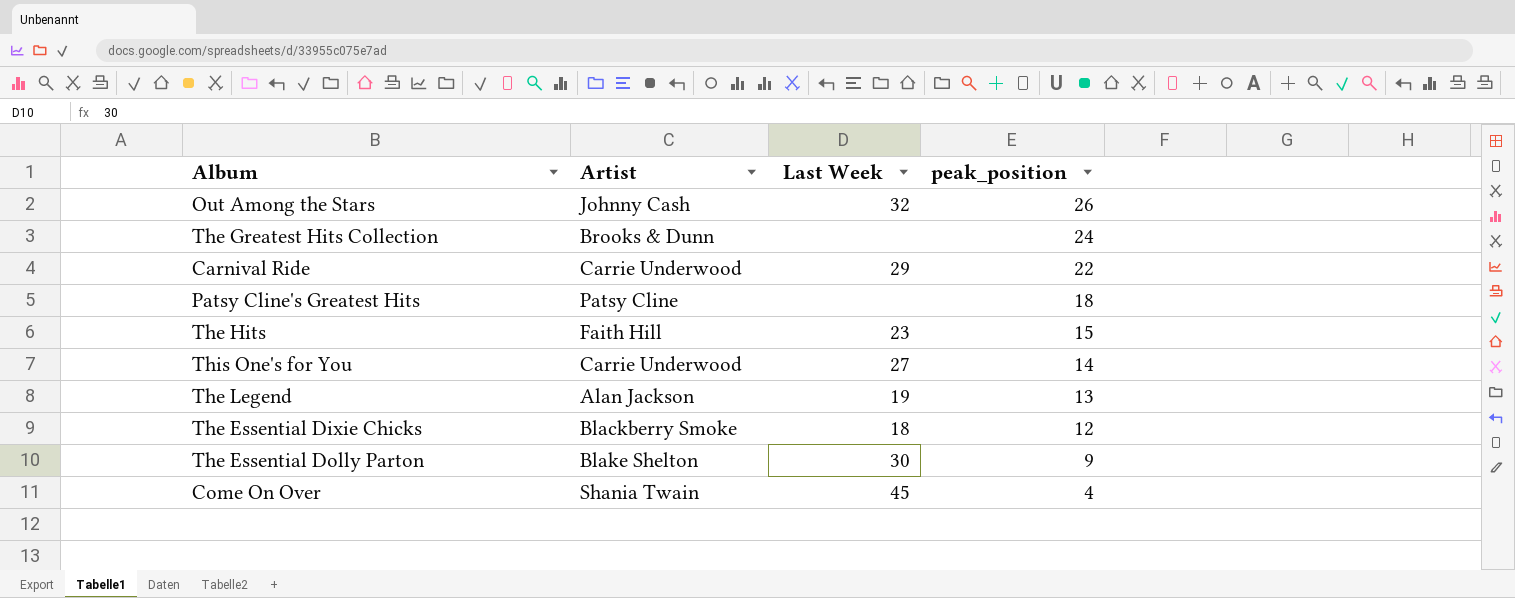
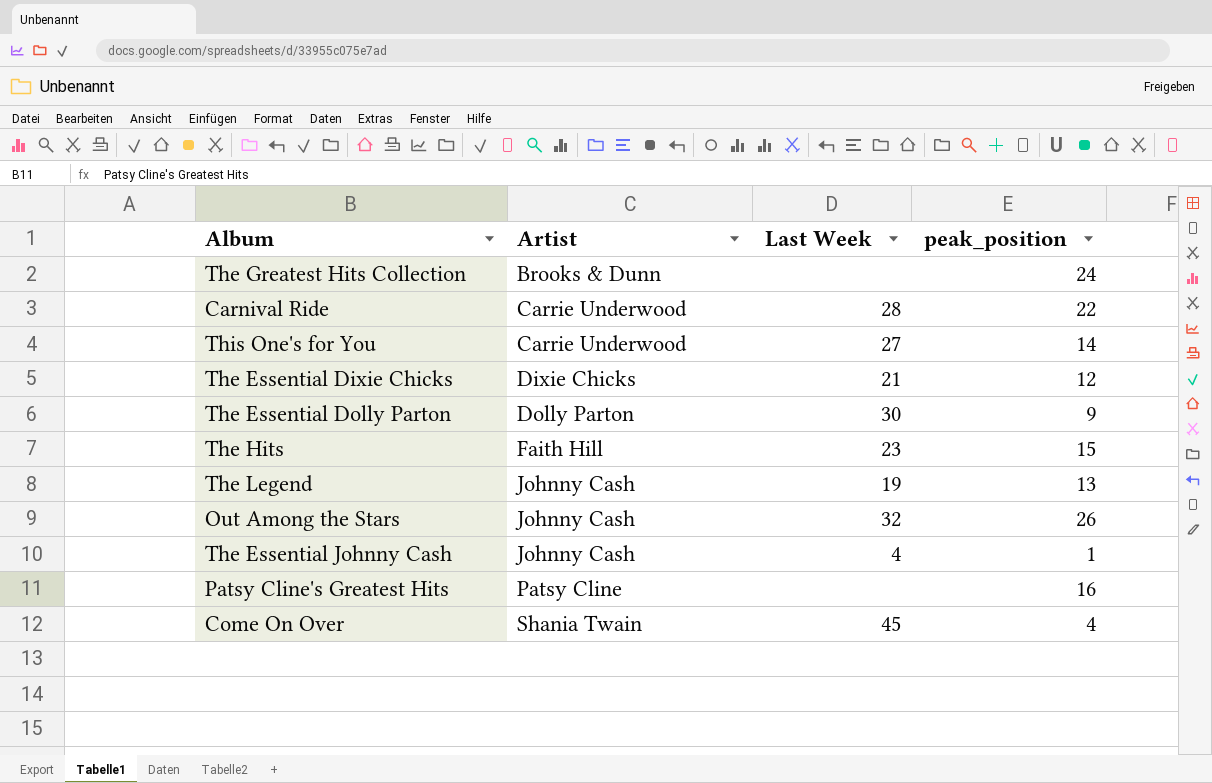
row order: peak_position descending -> Artist ascending
Carnival Ride | Last Week: 29 -> 28
The Essential Dixie Chicks | Artist: Blackberry Smoke -> Dixie Chicks
The Essential Dixie Chicks | Last Week: 18 -> 21
The Essential Dolly Parton | Artist: Blake Shelton -> Dolly Parton
The Legend | Artist: Alan Jackson -> Johnny Cash
row The Essential Johnny Cash: none -> Johnny Cash | 4 | 1
Patsy Cline's Greatest Hits | peak_position: 18 -> 16

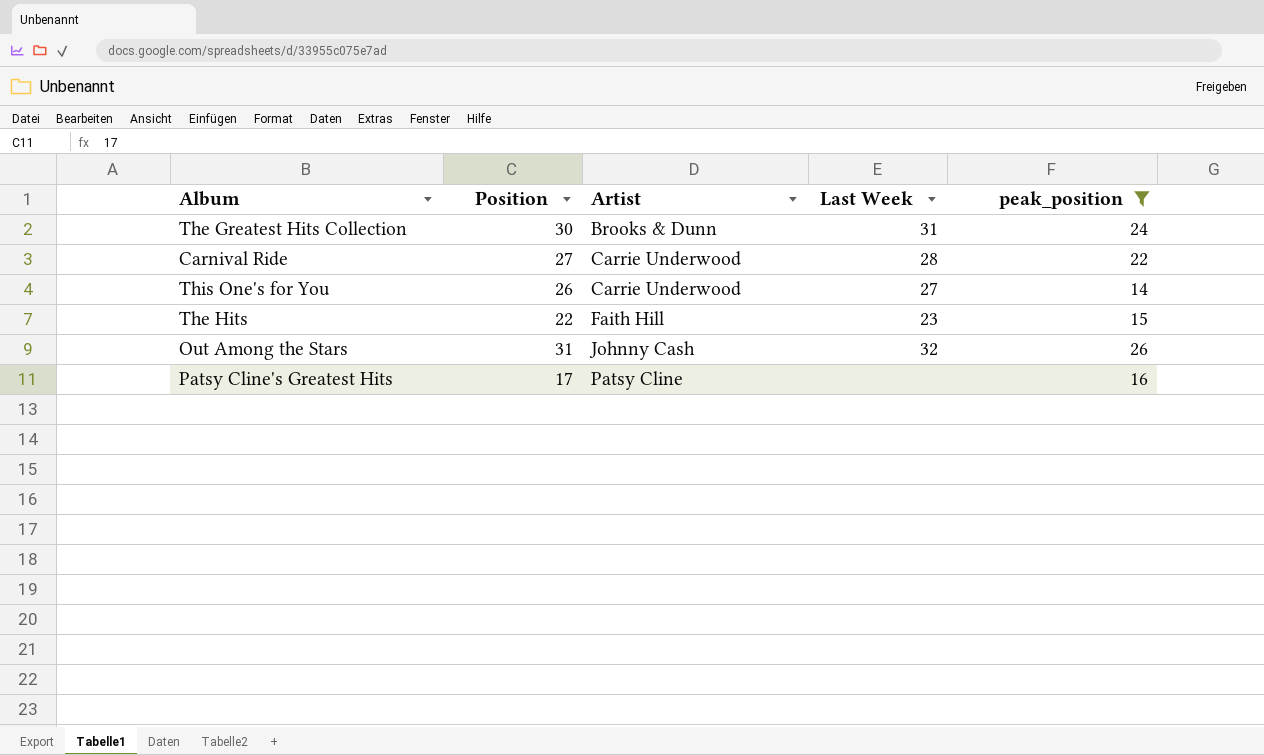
filter: none -> peak_position >= 14
column Position | position: none -> 2
The Greatest Hits Collection | Last Week: none -> 31

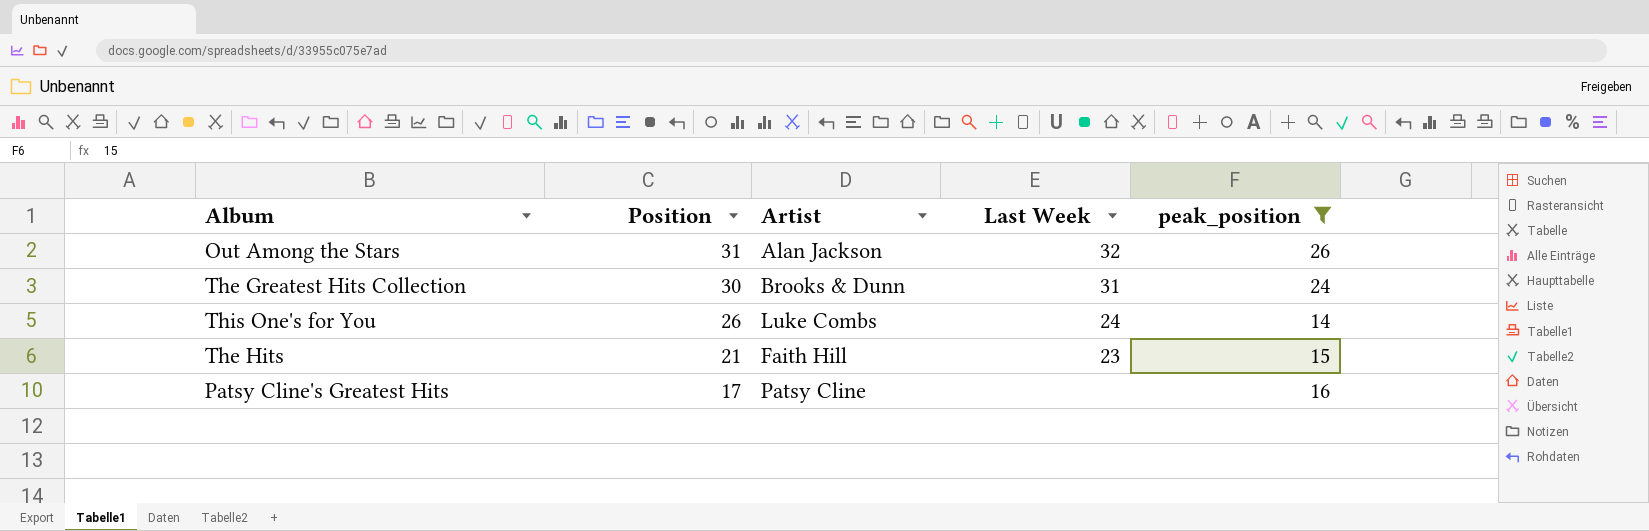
row order: Artist ascending -> Position descending
row Carnival Ride: 27 | Carrie Underwood | 28 | 22 -> none
Out Among the Stars | Artist: Johnny Cash -> Alan Jackson
This One's for You | Artist: Carrie Underwood -> Luke Combs
This One's for You | Last Week: 27 -> 24
The Hits | Position: 22 -> 21

